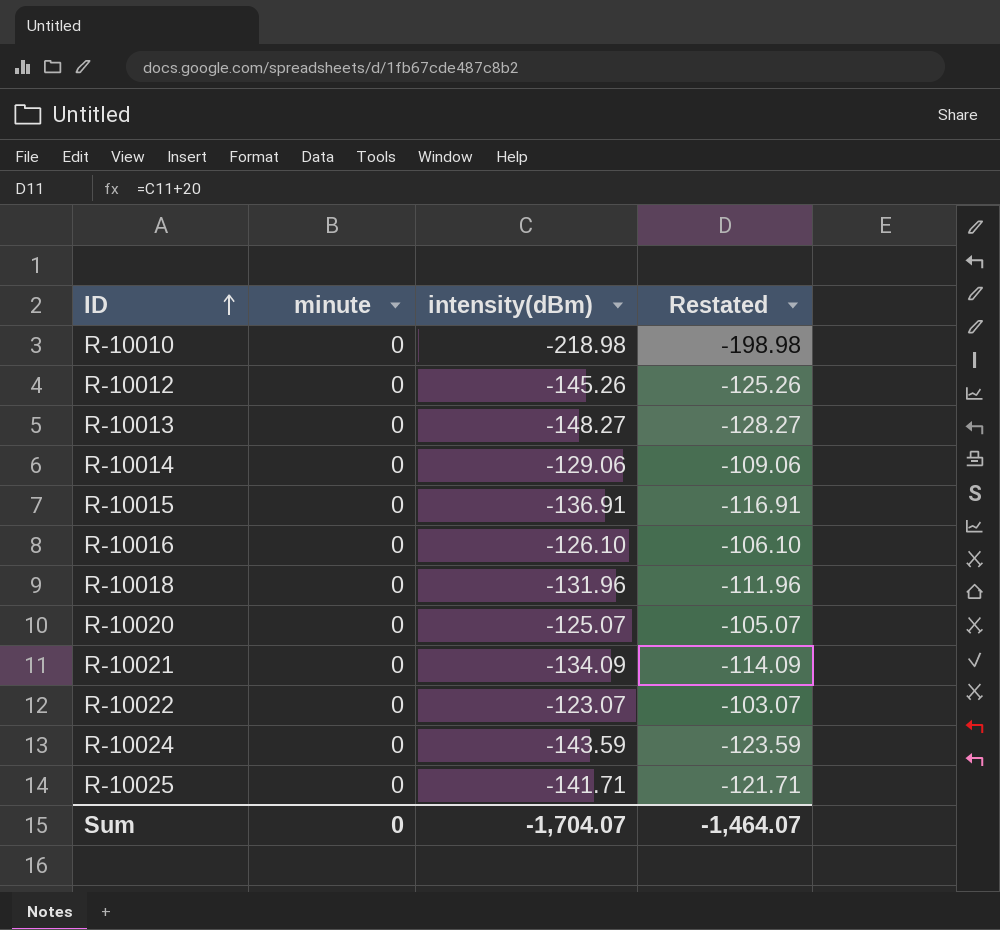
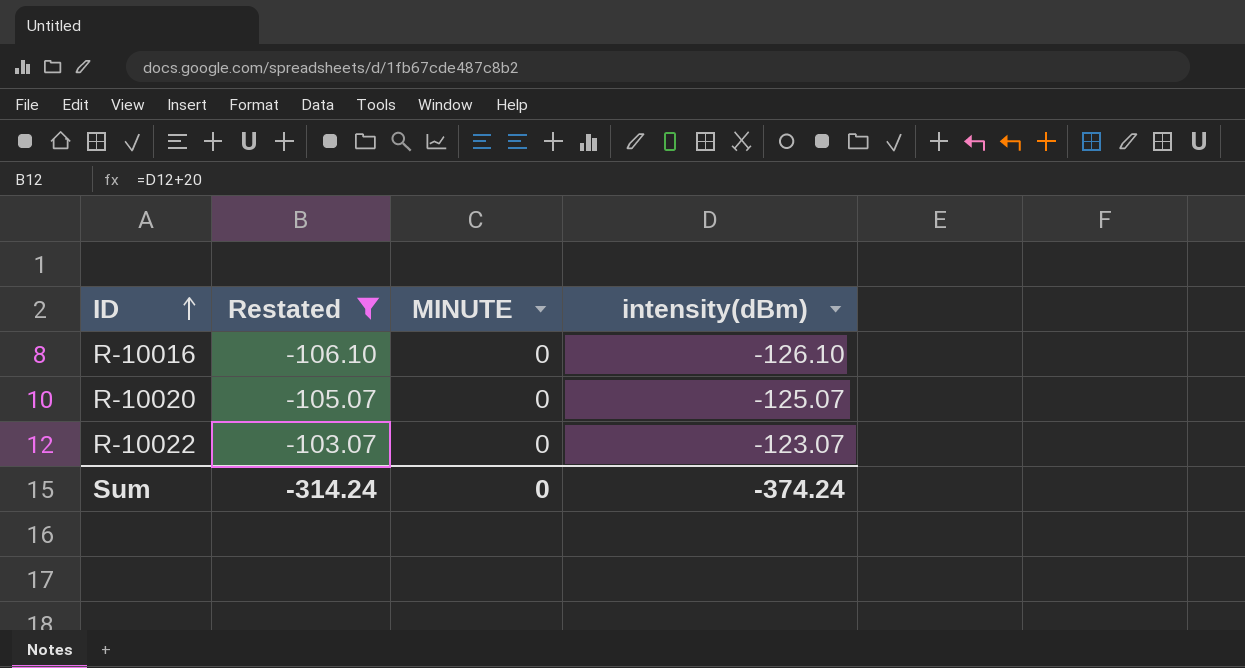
filter: none -> Restated >= -106.10
column Restated | position: 4 -> 2
column name: minute -> MINUTE
Sum | Restated: -1,464.07 -> -314.24
Sum | intensity(dBm): -1,704.07 -> -374.24

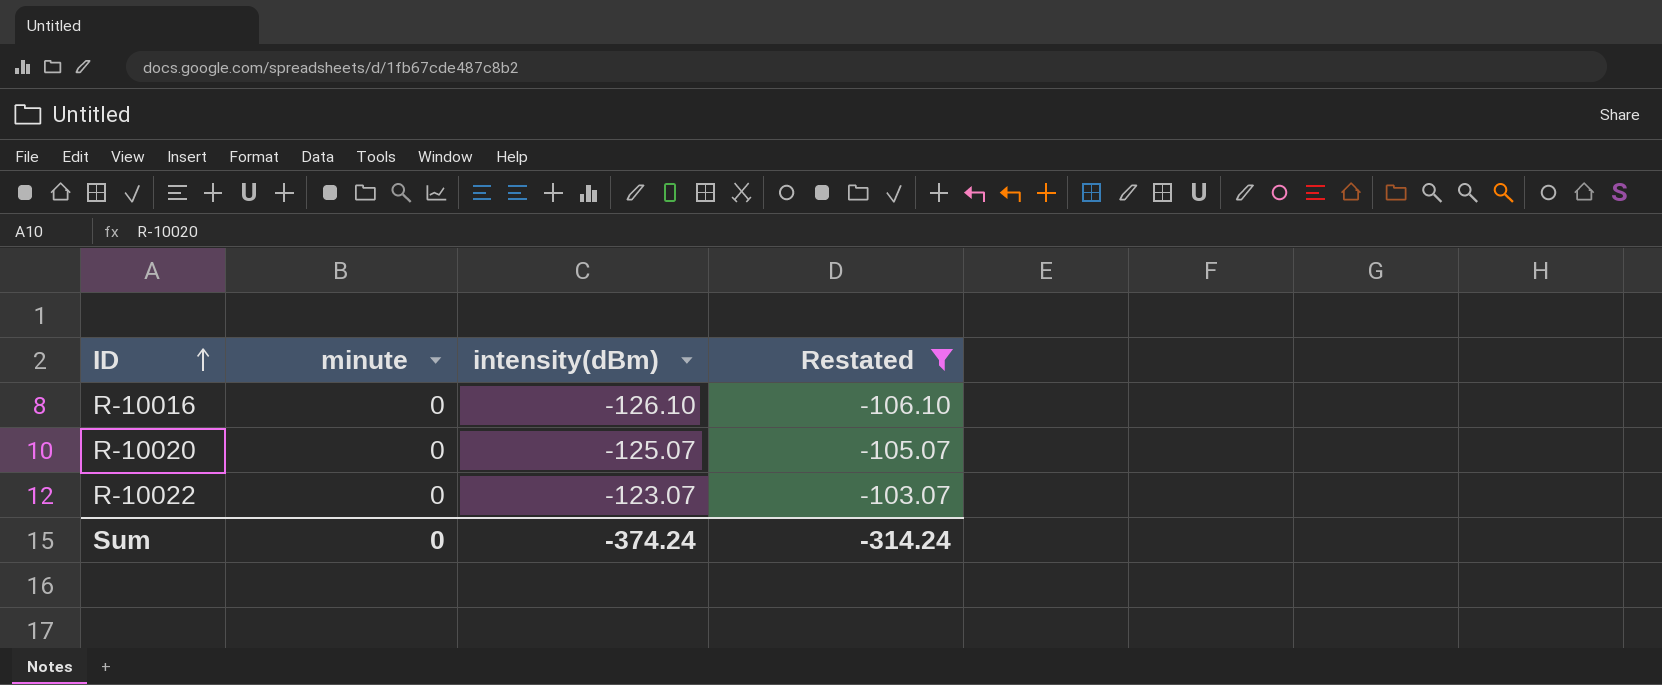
column name: MINUTE -> minute
column Restated | position: 2 -> 4

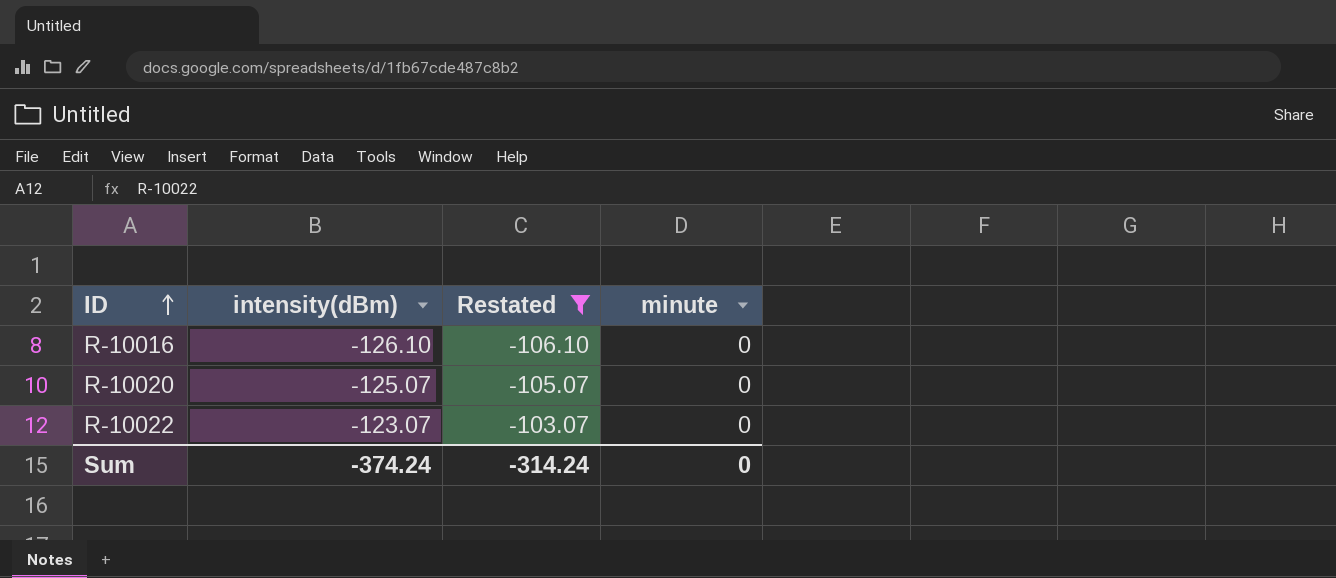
column minute | position: 2 -> 4

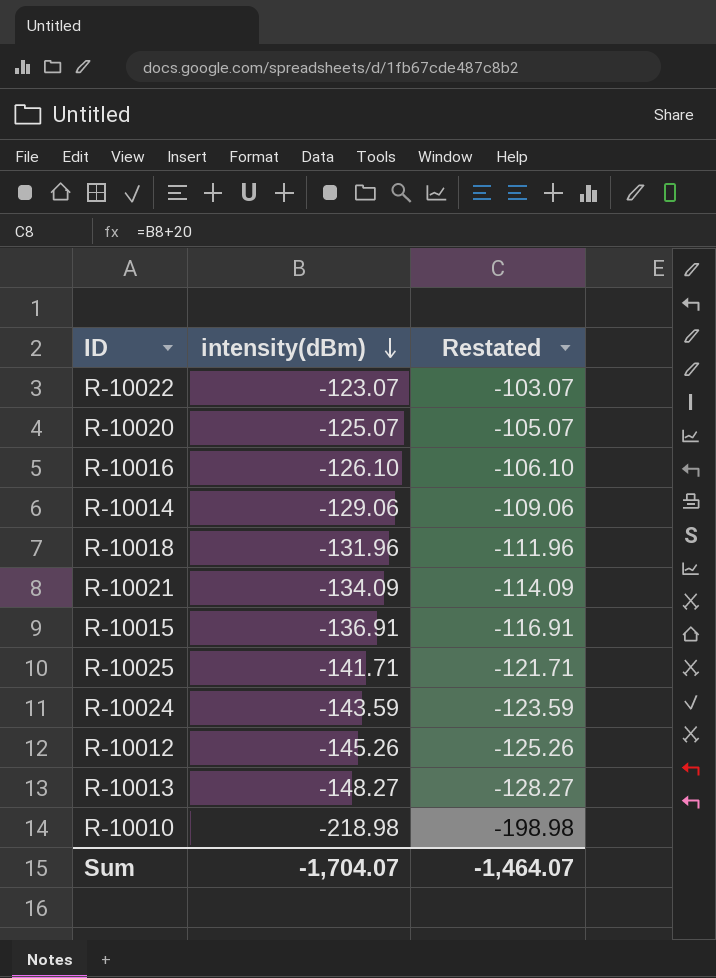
filter: Restated >= -106.10 -> none
row order: ID ascending -> intensity(dBm) descending
column minute | position: 4 -> none
Sum | intensity(dBm): -374.24 -> -1,704.07
Sum | Restated: -314.24 -> -1,464.07

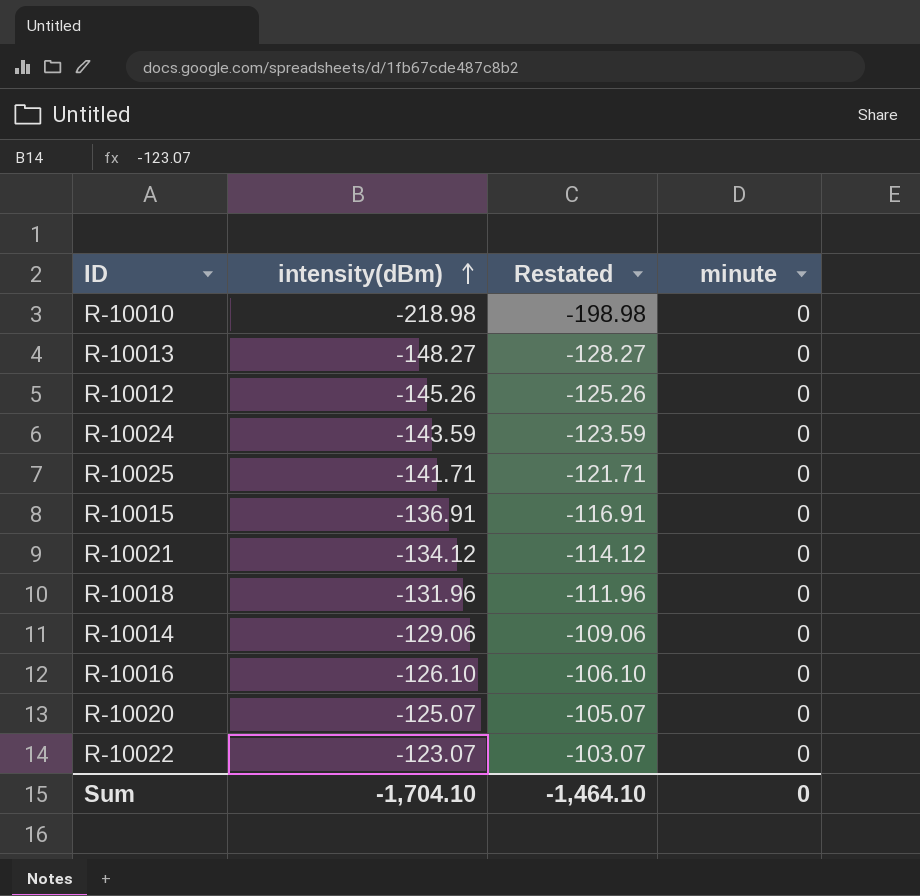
row order: intensity(dBm) descending -> intensity(dBm) ascending
column minute | position: none -> 4
R-10021 | intensity(dBm): -134.09 -> -134.12
R-10021 | Restated: -114.09 -> -114.12
Sum | intensity(dBm): -1,704.07 -> -1,704.10
Sum | Restated: -1,464.07 -> -1,464.10

